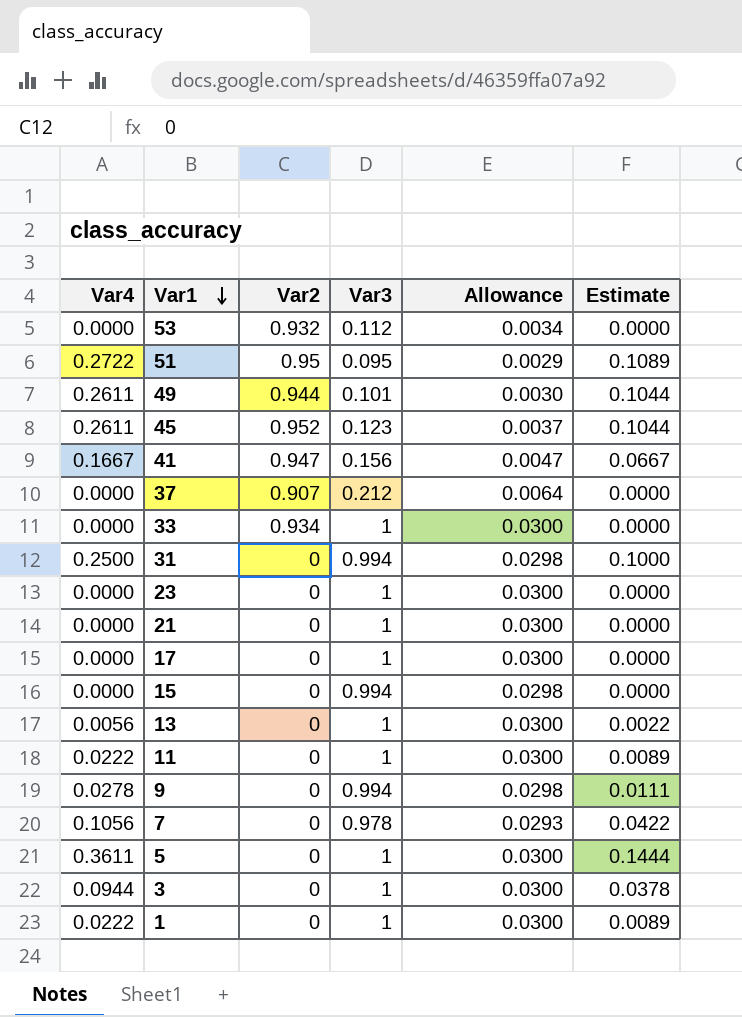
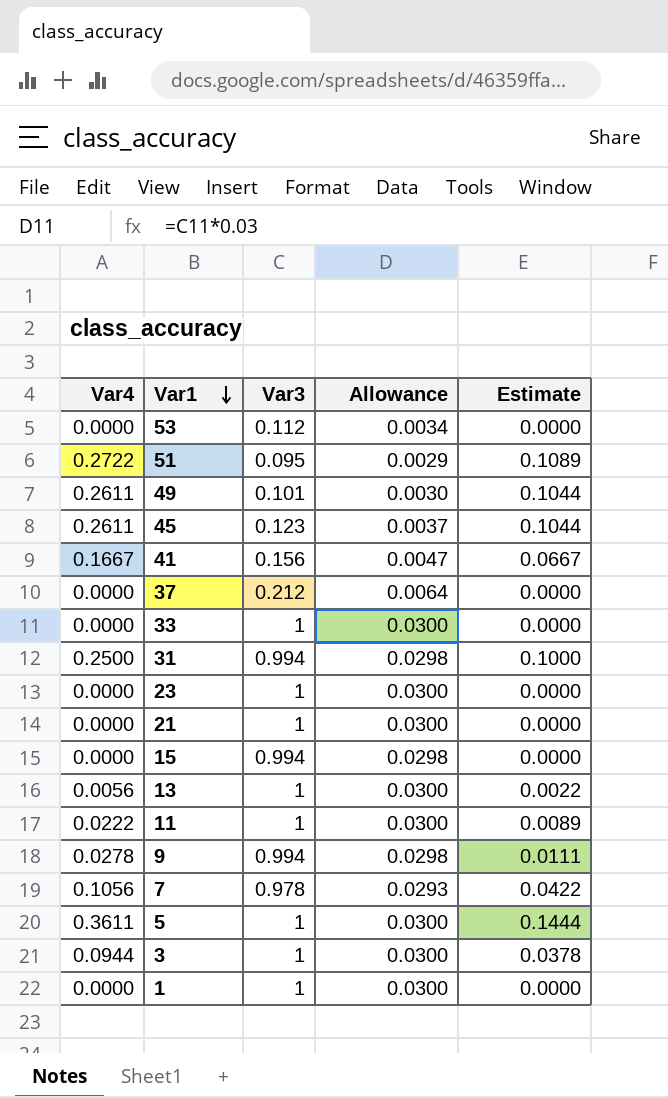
column Var2 | position: 3 -> none
row 17: 0.0000 | 0 | 1 | 0.0300 | 0.0000 -> none
1 | Var4: 0.0222 -> 0.0000
1 | Estimate: 0.0089 -> 0.0000

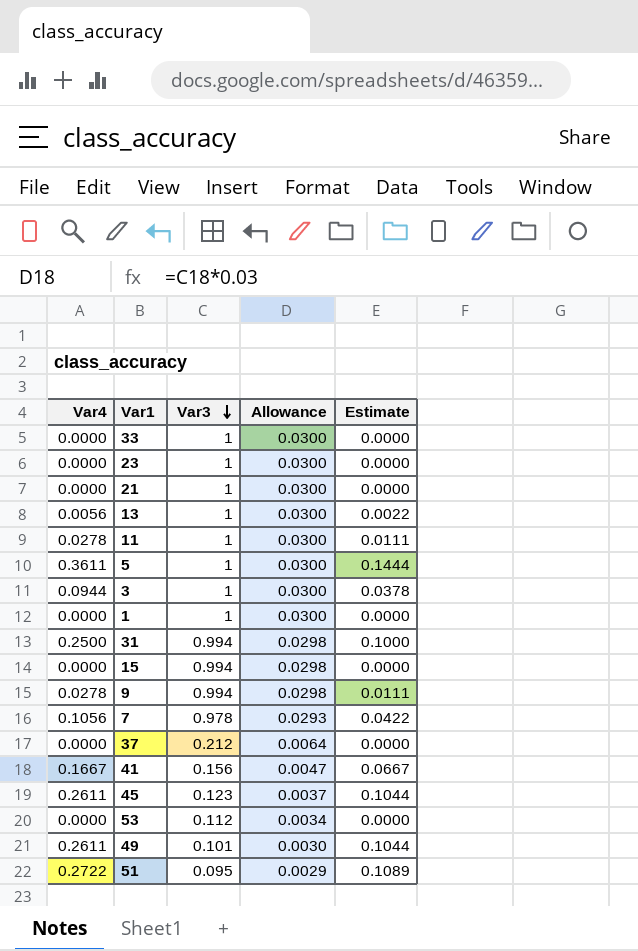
row order: Var1 descending -> Var3 descending
11 | Var4: 0.0222 -> 0.0278
11 | Estimate: 0.0089 -> 0.0111

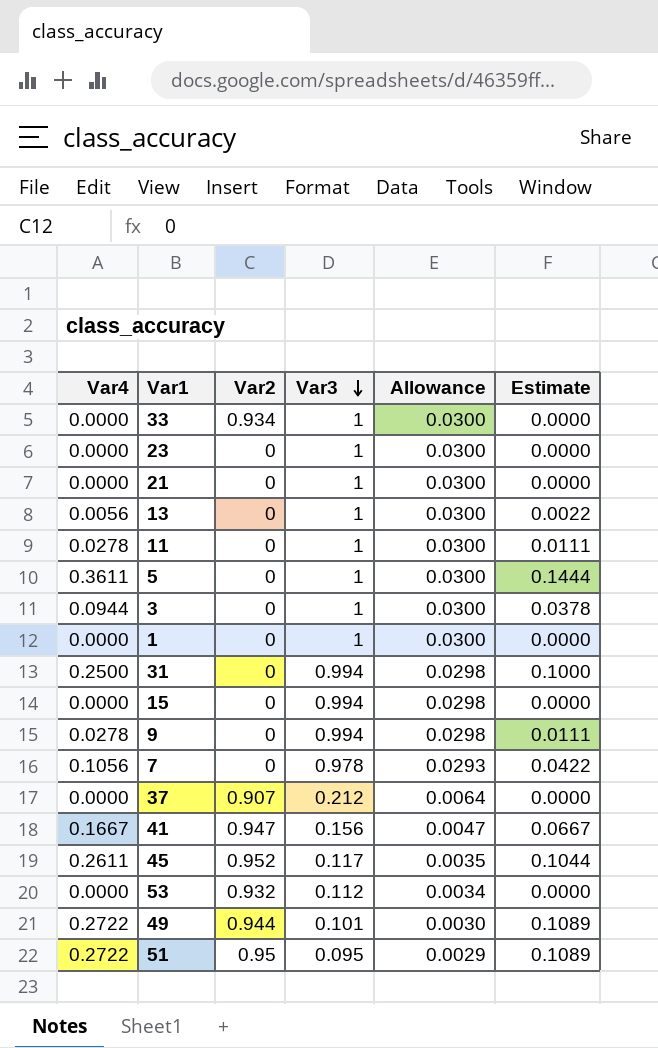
column Var2 | position: none -> 3
45 | Var3: 0.123 -> 0.117
45 | Allowance: 0.0037 -> 0.0035
49 | Var4: 0.2611 -> 0.2722
49 | Estimate: 0.1044 -> 0.1089

